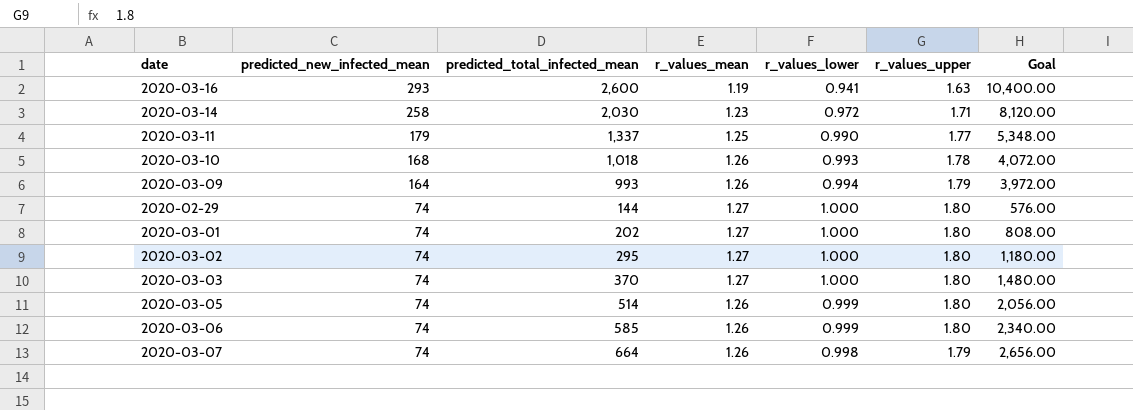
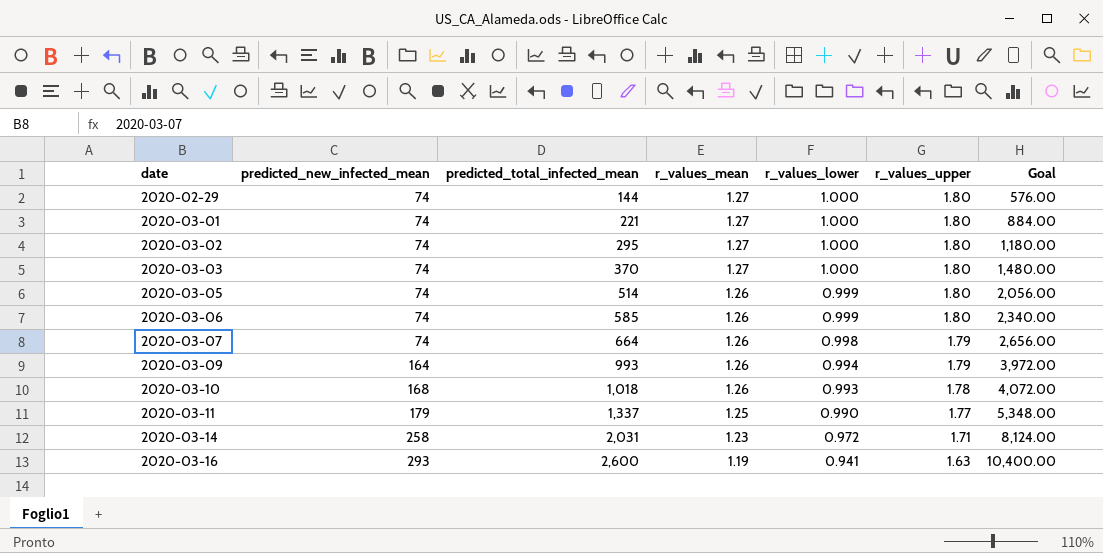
row order: predicted_new_infected_mean descending -> date ascending
2020-03-01 | predicted_total_infected_mean: 202 -> 221
2020-03-01 | Goal: 808.00 -> 884.00
2020-03-14 | predicted_total_infected_mean: 2,030 -> 2,031
2020-03-14 | Goal: 8,120.00 -> 8,124.00

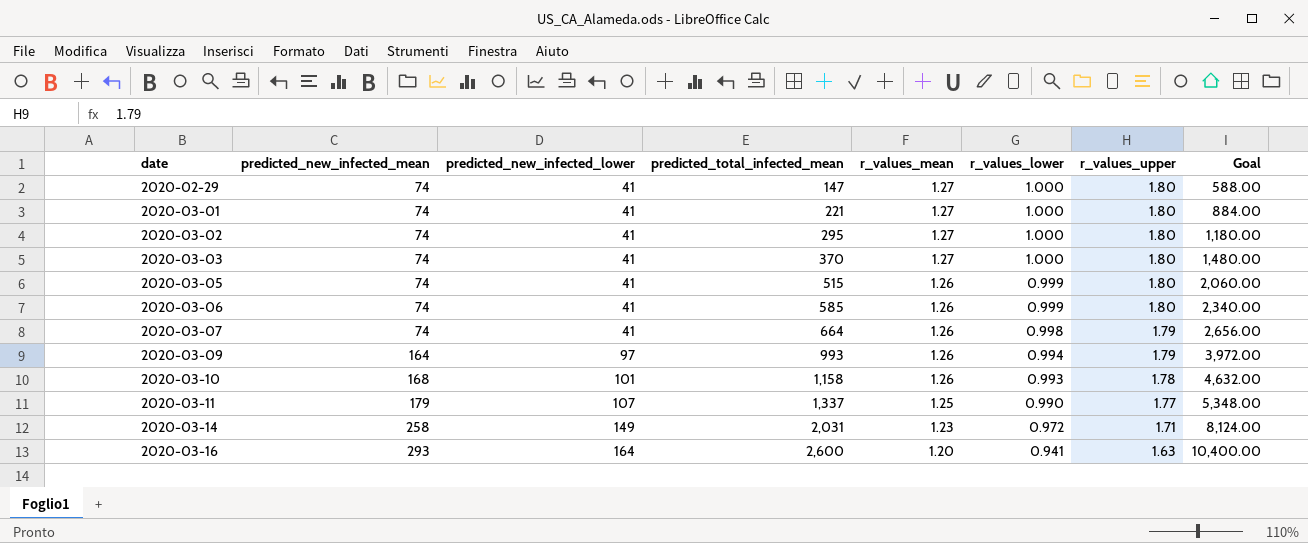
column predicted_new_infected_lower | position: none -> 3
2020-02-29 | predicted_total_infected_mean: 144 -> 147
2020-02-29 | Goal: 576.00 -> 588.00
2020-03-05 | predicted_total_infected_mean: 514 -> 515
2020-03-05 | Goal: 2,056.00 -> 2,060.00
2020-03-10 | predicted_total_infected_mean: 1,018 -> 1,158
2020-03-10 | Goal: 4,072.00 -> 4,632.00
2020-03-16 | r_values_mean: 1.19 -> 1.20

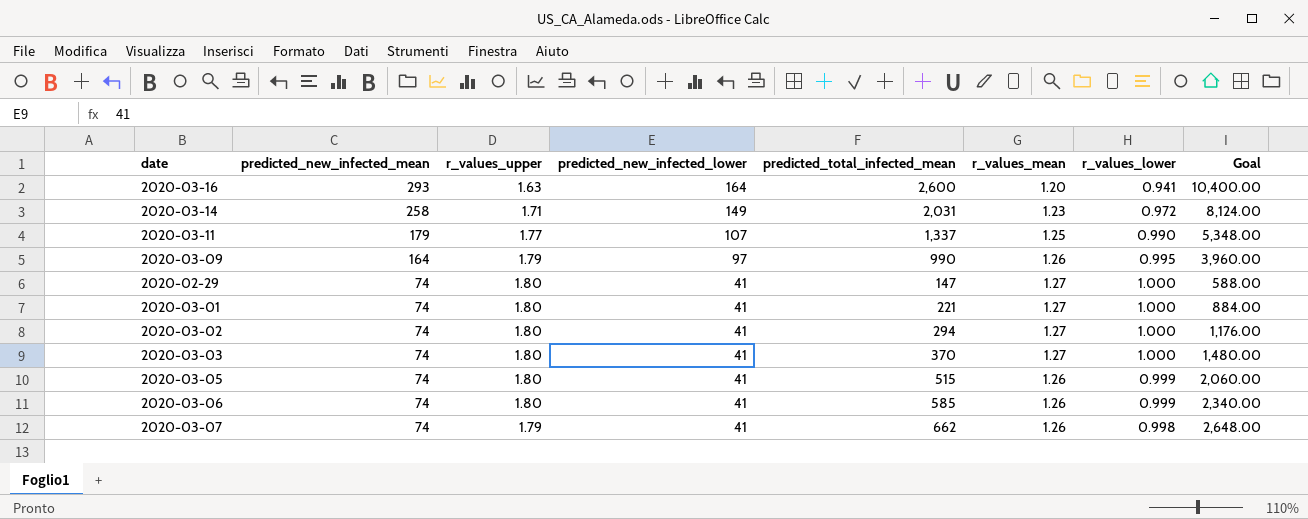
row order: date ascending -> predicted_new_infected_mean descending
column r_values_upper | position: 7 -> 3
row 2020-03-10: 168 | 101 | 1,158 | 1.26 | 0.993 | 1.78 | 4,632.00 -> none
2020-03-09 | predicted_total_infected_mean: 993 -> 990
2020-03-09 | r_values_lower: 0.994 -> 0.995
2020-03-09 | Goal: 3,972.00 -> 3,960.00
2020-03-02 | predicted_total_infected_mean: 295 -> 294
2020-03-02 | Goal: 1,180.00 -> 1,176.00
2020-03-07 | predicted_total_infected_mean: 664 -> 662
2020-03-07 | Goal: 2,656.00 -> 2,648.00

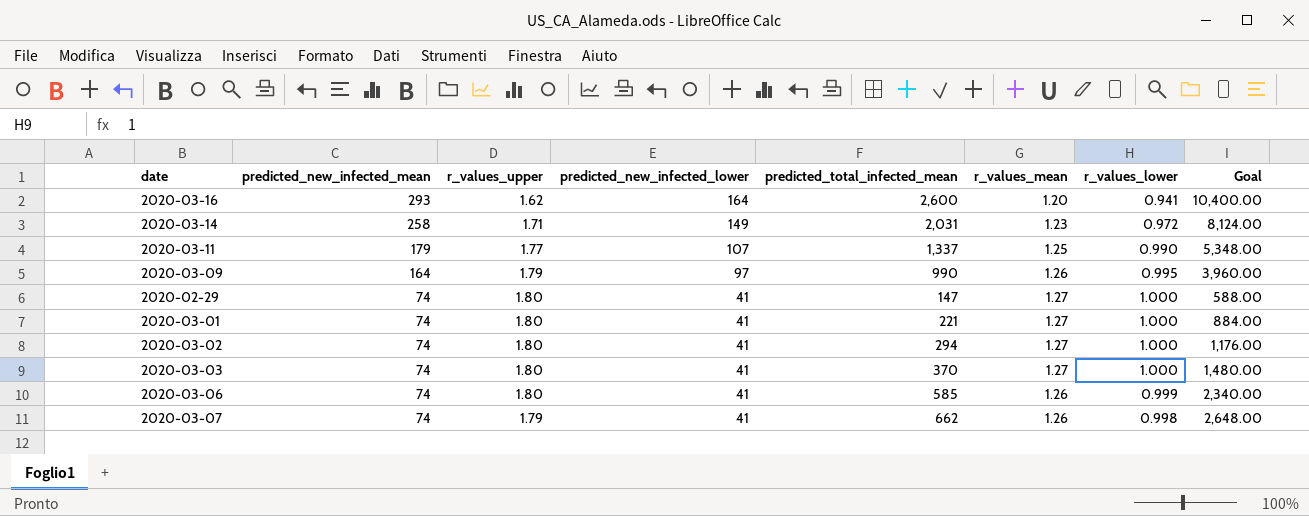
row 2020-03-05: 74 | 1.80 | 41 | 515 | 1.26 | 0.999 | 2,060.00 -> none
2020-03-16 | r_values_upper: 1.63 -> 1.62

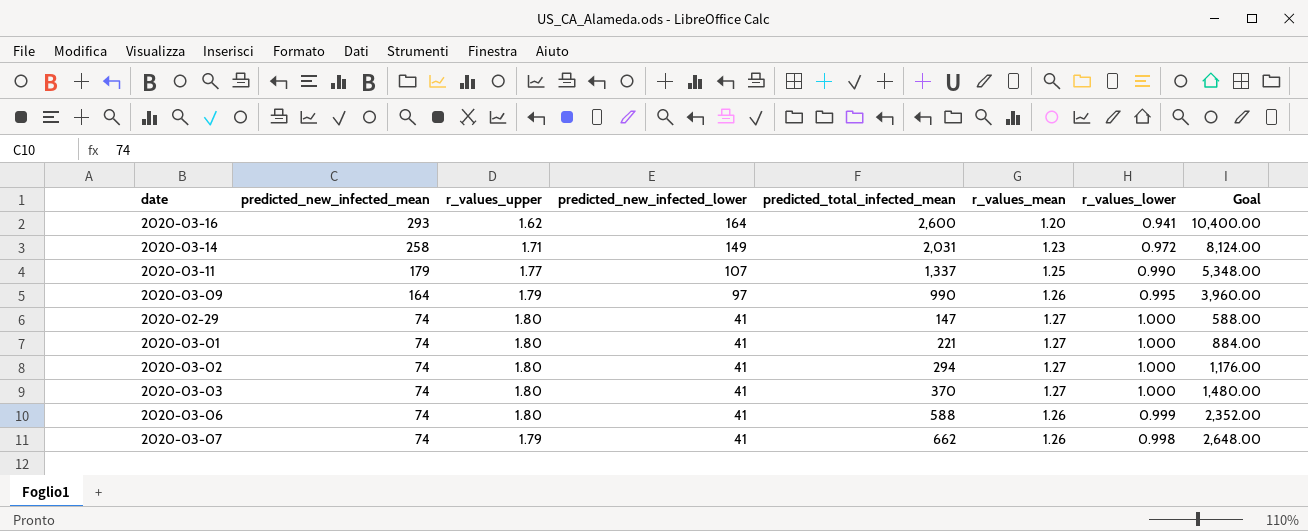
2020-03-06 | predicted_total_infected_mean: 585 -> 588
2020-03-06 | Goal: 2,340.00 -> 2,352.00

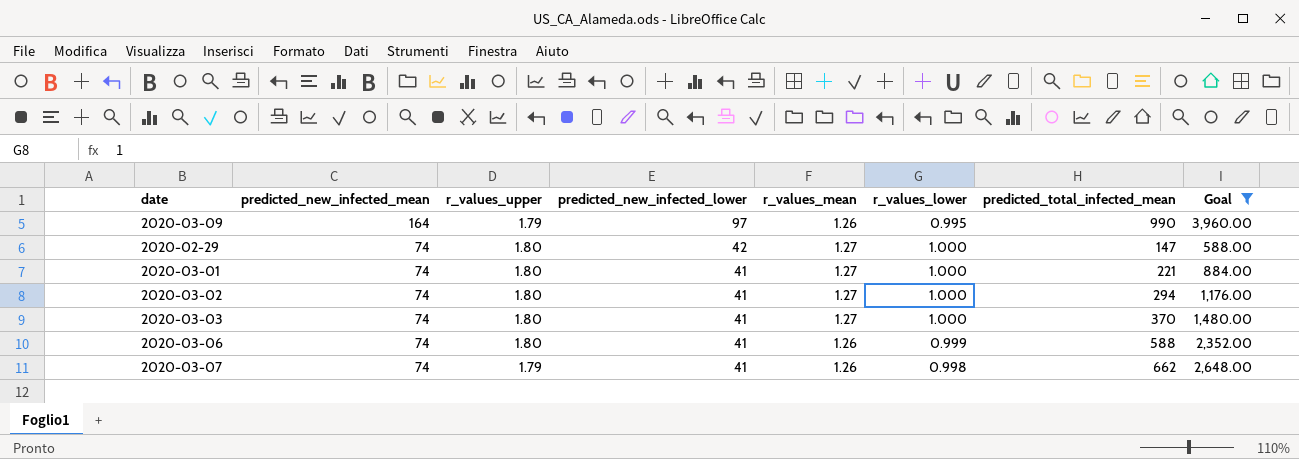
filter: none -> Goal <= 3,960.00
column predicted_total_infected_mean | position: 5 -> 7
2020-02-29 | predicted_new_infected_lower: 41 -> 42

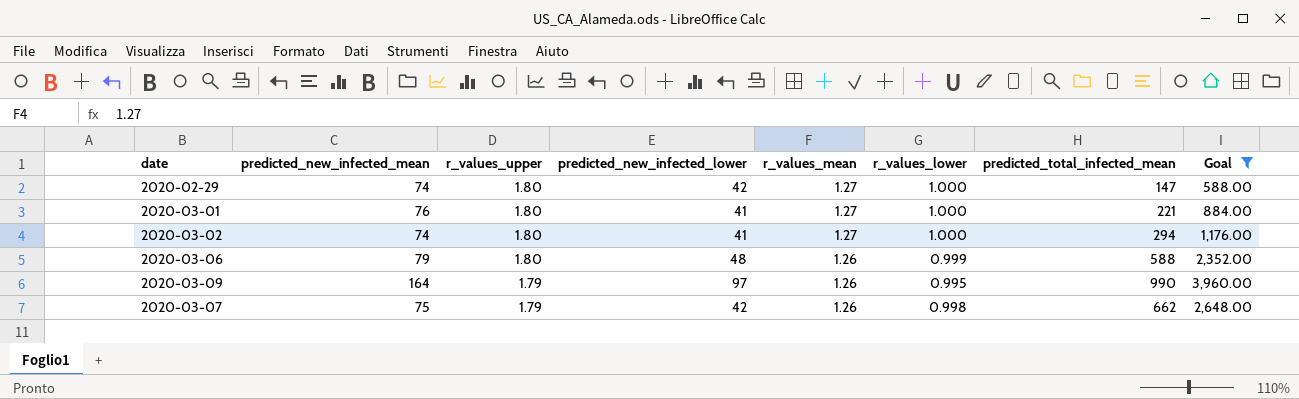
row order: predicted_new_infected_mean descending -> r_values_upper descending
row 2020-03-03: 74 | 1.80 | 41 | 1.27 | 1.000 | 370 | 1,480.00 -> none
2020-03-01 | predicted_new_infected_mean: 74 -> 76
2020-03-06 | predicted_new_infected_mean: 74 -> 79
2020-03-06 | predicted_new_infected_lower: 41 -> 48
2020-03-07 | predicted_new_infected_mean: 74 -> 75
2020-03-07 | predicted_new_infected_lower: 41 -> 42

